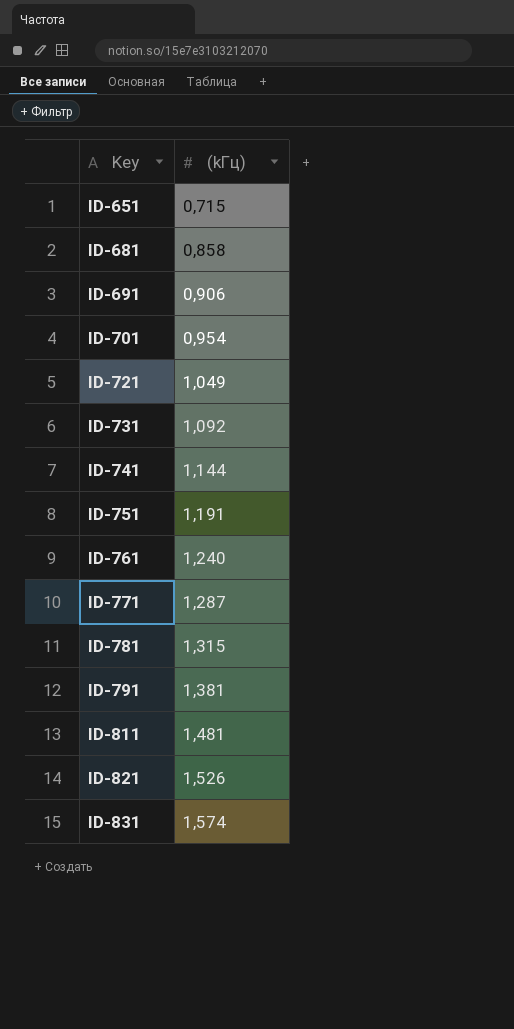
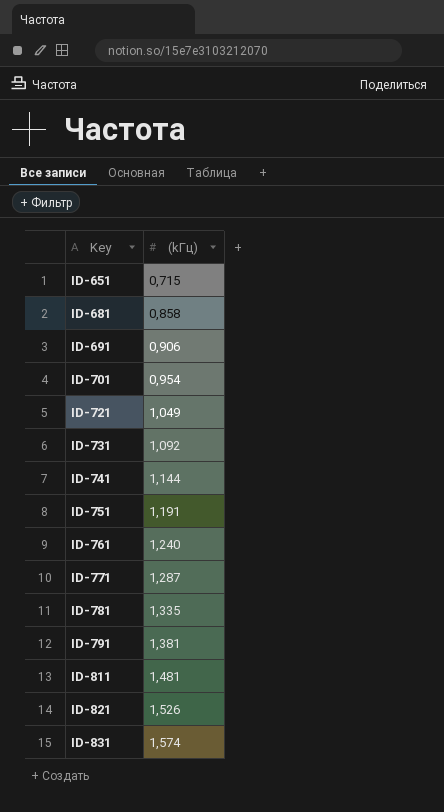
ID-781 | (kГц): 1,315 -> 1,335

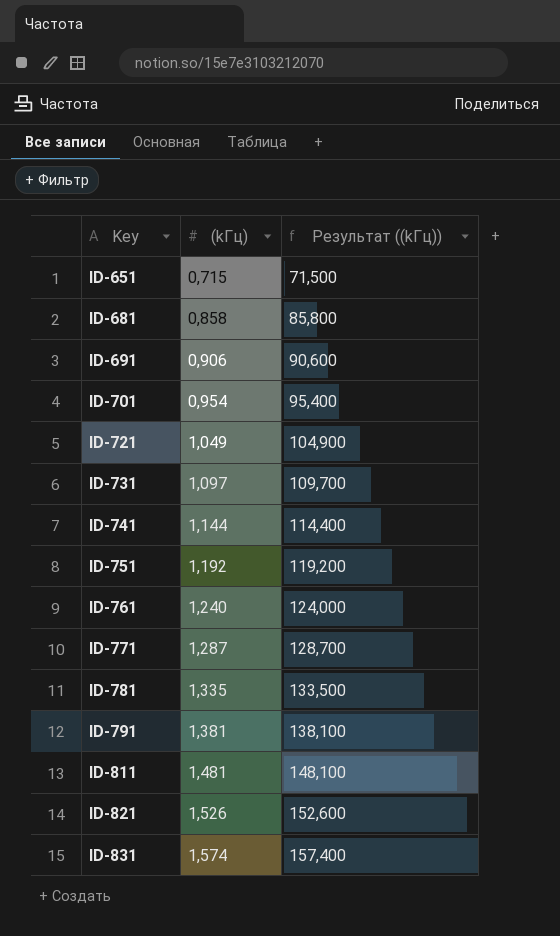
column Результат ((kГц)) | formula: none -> [(kГц)] * 100
ID-731 | (kГц): 1,092 -> 1,097
ID-751 | (kГц): 1,191 -> 1,192

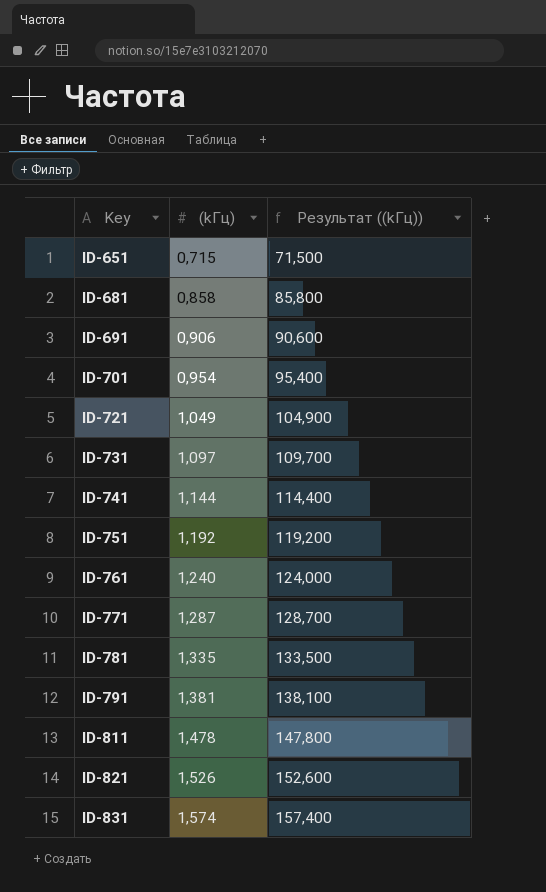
ID-811 | (kГц): 1,481 -> 1,478
ID-811 | Результат ((kГц)): 148,100 -> 147,800

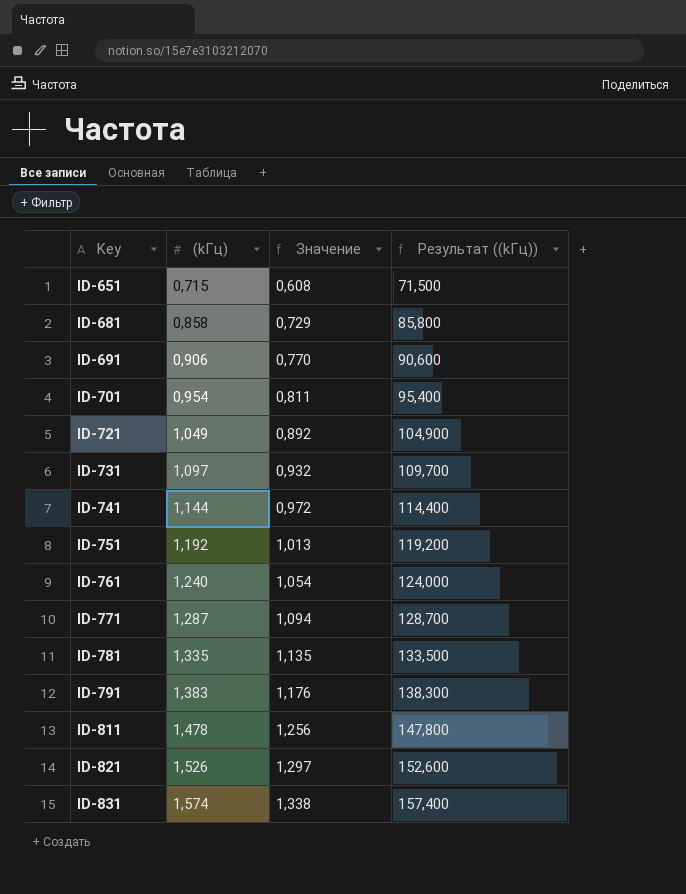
column Значение | formula: none -> [(kГц)] * 0,85
ID-791 | (kГц): 1,381 -> 1,383
ID-791 | Результат ((kГц)): 138,100 -> 138,300

